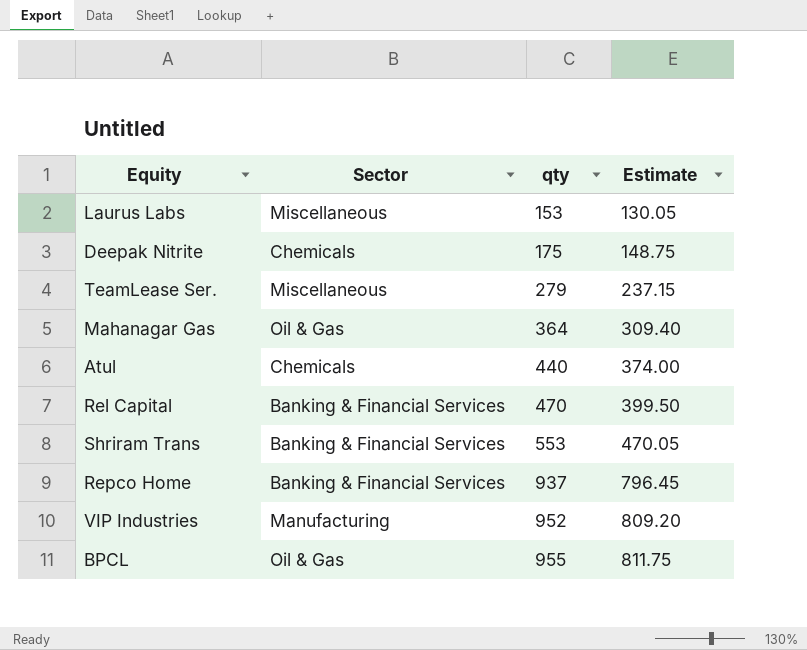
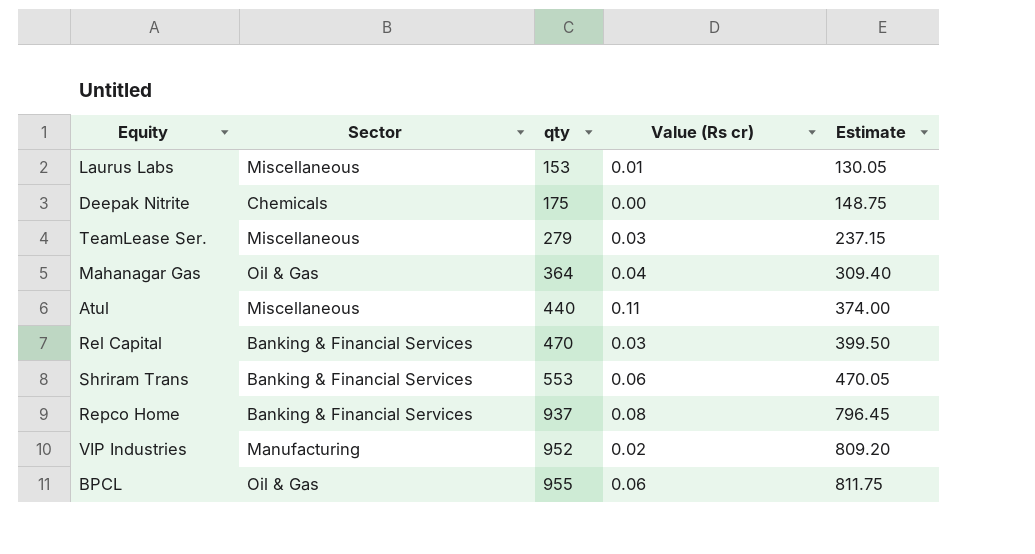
column Value (Rs cr) | position: none -> 4
Atul | Sector: Chemicals -> Miscellaneous

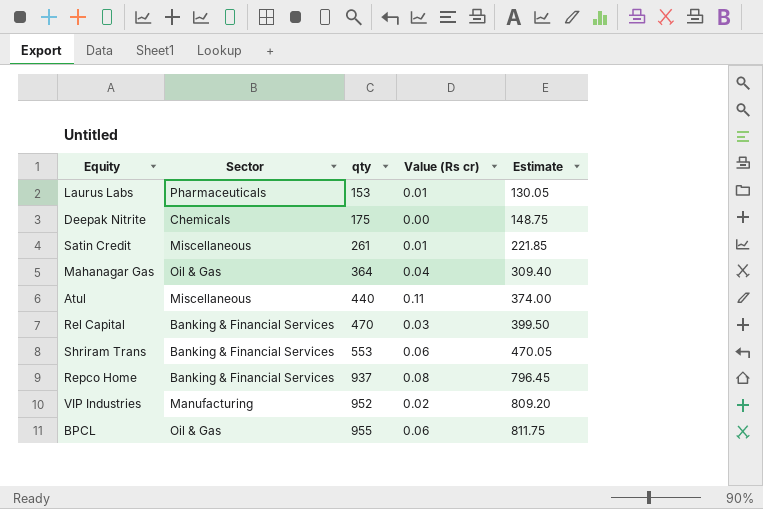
row TeamLease Ser.: Miscellaneous | 279 | 0.03 | 237.15 -> none
Laurus Labs | Sector: Miscellaneous -> Pharmaceuticals
row Satin Credit: none -> Miscellaneous | 261 | 0.01 | 221.85

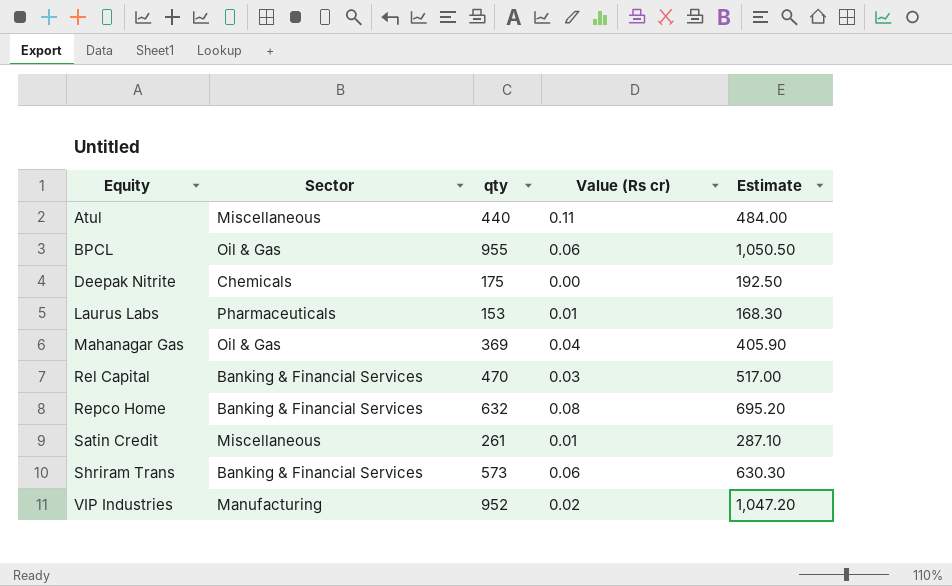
row order: qty ascending -> Equity ascending
column Estimate | formula: [qty] * 0.85 -> [qty] * 1.1
Mahanagar Gas | qty: 364 -> 369
Repco Home | qty: 937 -> 632
Shriram Trans | qty: 553 -> 573

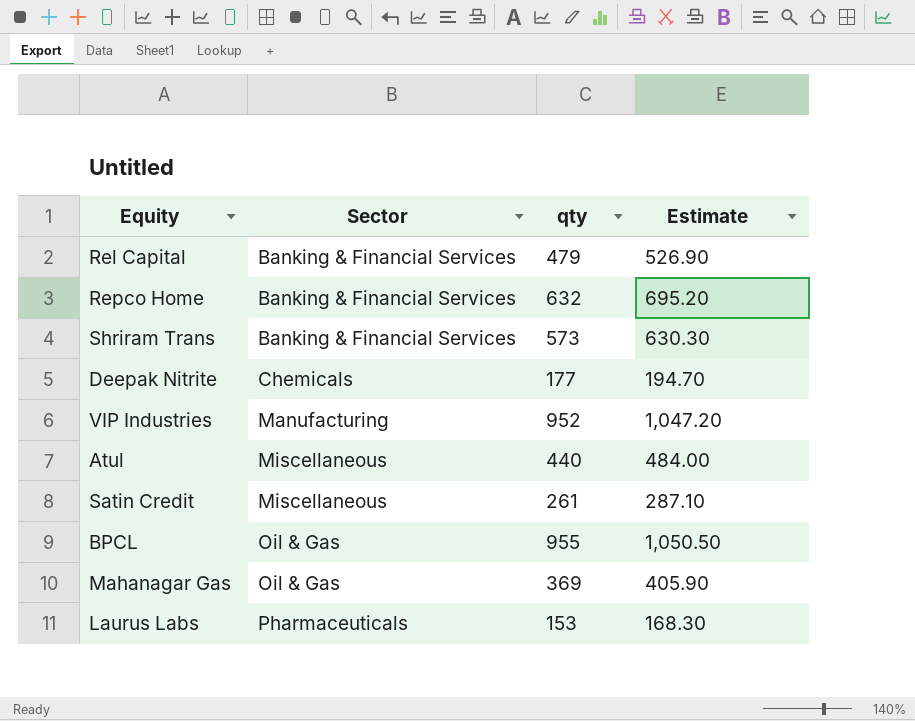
row order: Equity ascending -> Sector ascending
column Value (Rs cr) | position: 4 -> none
Rel Capital | qty: 470 -> 479
Rel Capital | Estimate: 517.00 -> 526.90
Deepak Nitrite | qty: 175 -> 177
Deepak Nitrite | Estimate: 192.50 -> 194.70

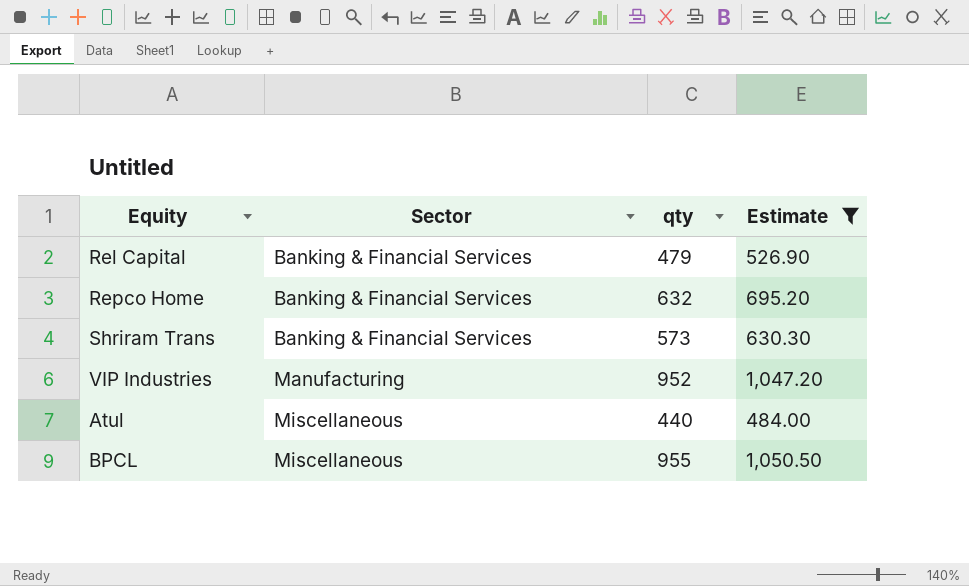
filter: none -> Estimate >= 484.00
BPCL | Sector: Oil & Gas -> Miscellaneous

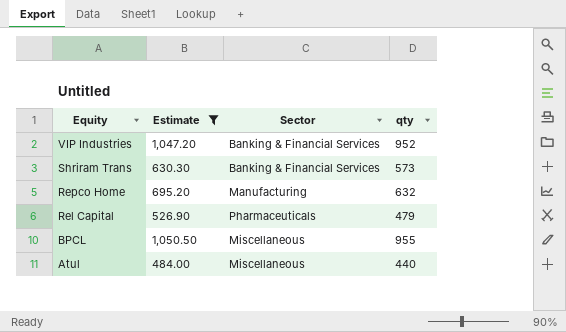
row order: Sector ascending -> Equity descending
column Estimate | position: 4 -> 2
VIP Industries | Sector: Manufacturing -> Banking & Financial Services
Repco Home | Sector: Banking & Financial Services -> Manufacturing
Rel Capital | Sector: Banking & Financial Services -> Pharmaceuticals

